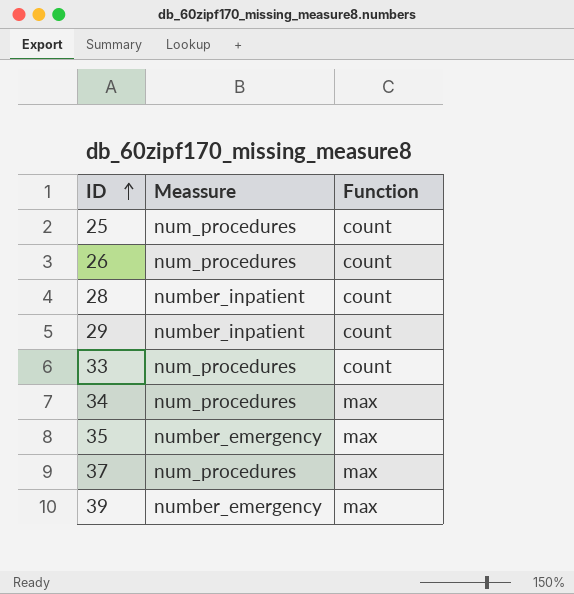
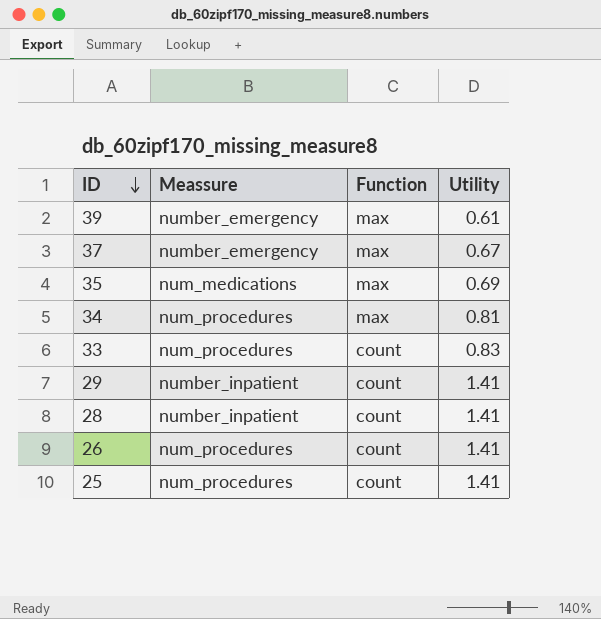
row order: ID ascending -> ID descending
column Utility | position: none -> 4
37 | Meassure: num_procedures -> number_emergency
35 | Meassure: number_emergency -> num_medications

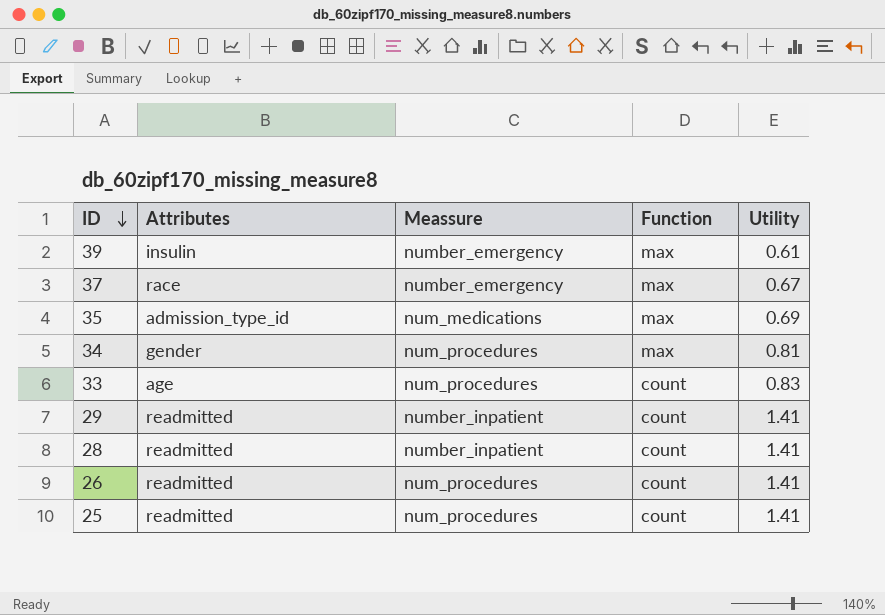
column Attributes | position: none -> 2

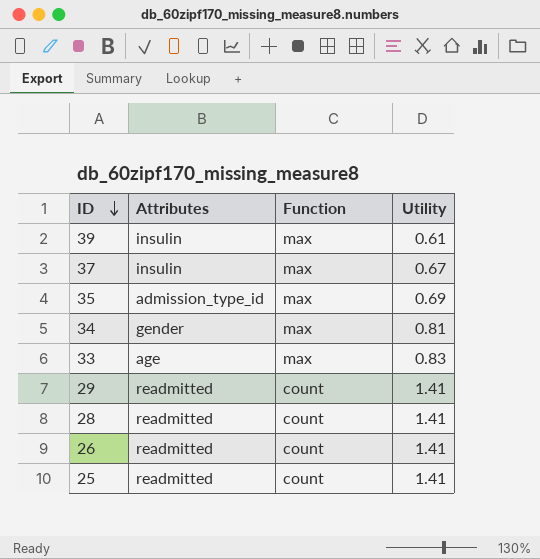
column Meassure | position: 3 -> none
37 | Attributes: race -> insulin
33 | Function: count -> max

